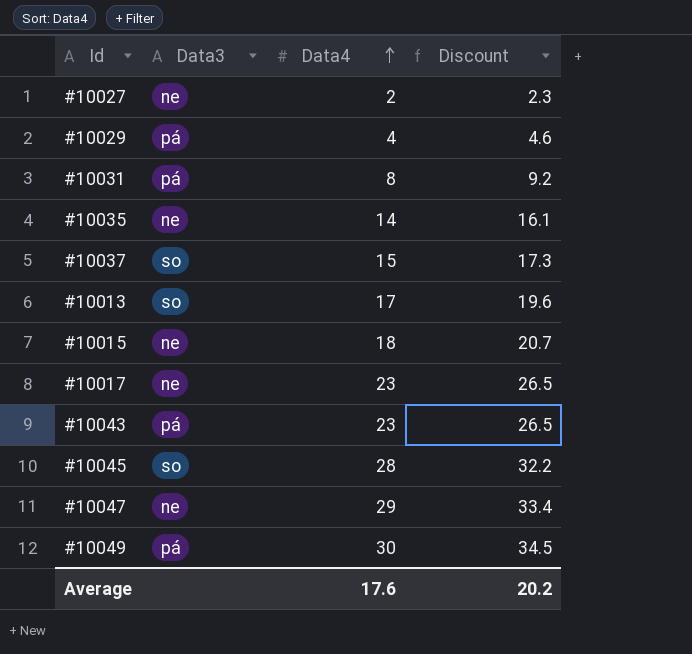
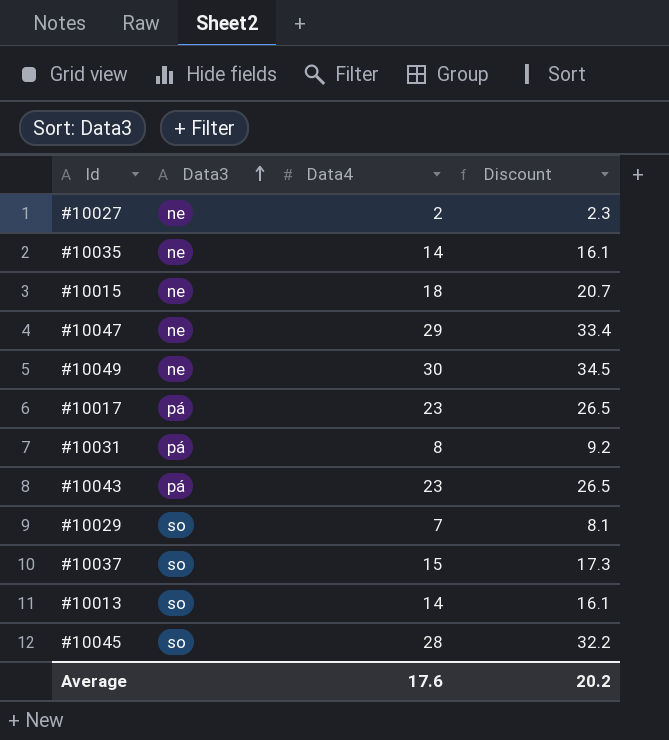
row order: Data4 ascending -> Data3 ascending
#10049 | Data3: pá -> ne
#10017 | Data3: ne -> pá
#10029 | Data3: pá -> so
#10029 | Data4: 4 -> 7
#10029 | Discount: 4.6 -> 8.1
#10013 | Data4: 17 -> 14
#10013 | Discount: 19.6 -> 16.1

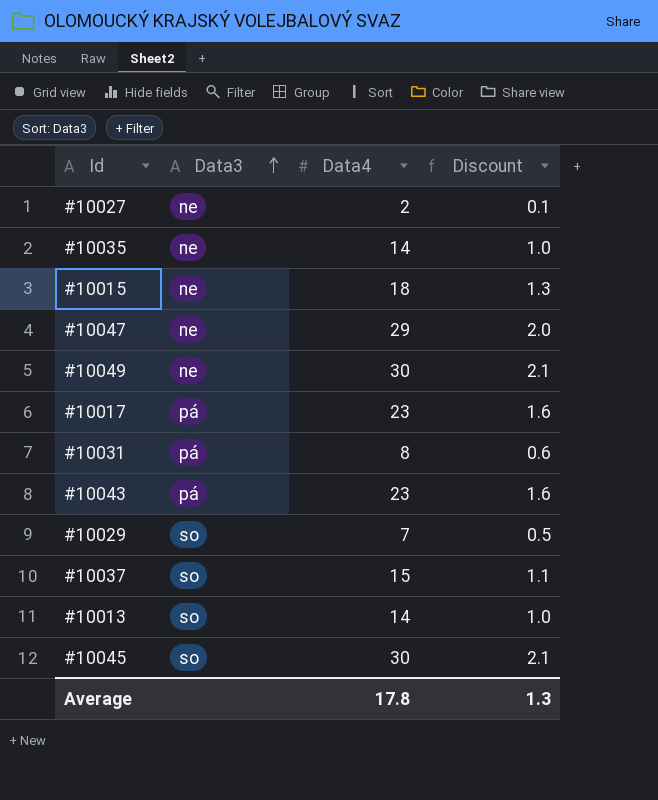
column Discount | formula: [Data4] * 1.15 -> [Data4] * 0.07
#10045 | Data4: 28 -> 30
Average | Data4: 17.6 -> 17.8
Average | Discount: 20.2 -> 1.3

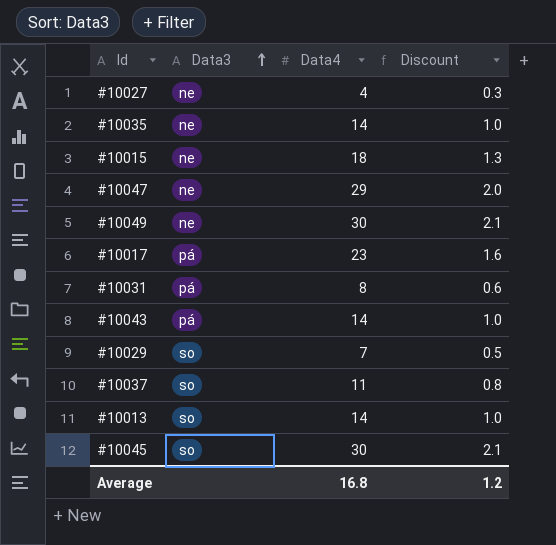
#10027 | Data4: 2 -> 4
#10027 | Discount: 0.1 -> 0.3
#10043 | Data4: 23 -> 14
#10043 | Discount: 1.6 -> 1.0
#10037 | Data4: 15 -> 11
#10037 | Discount: 1.1 -> 0.8
Average | Data4: 17.8 -> 16.8
Average | Discount: 1.3 -> 1.2

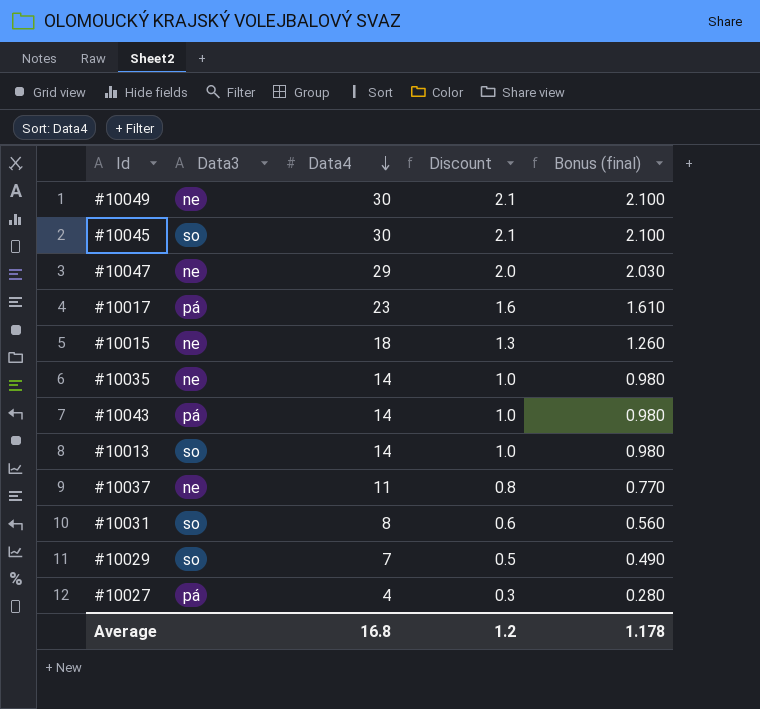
row order: Data3 ascending -> Data4 descending
column Bonus (final) | formula: none -> [Data4] * 0.07
#10037 | Data3: so -> ne
#10031 | Data3: pá -> so
#10027 | Data3: ne -> pá

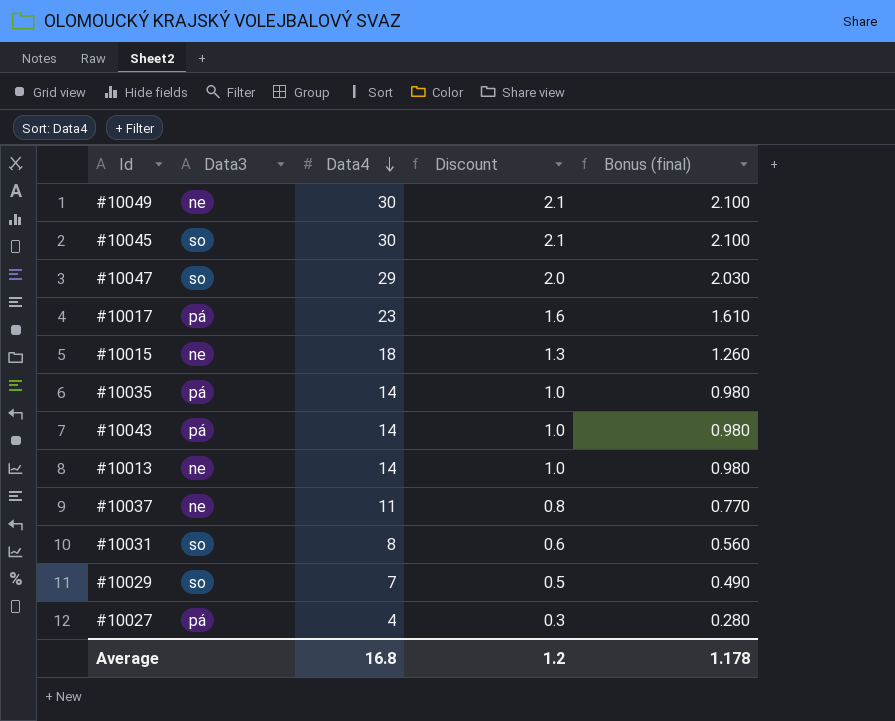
#10047 | Data3: ne -> so
#10035 | Data3: ne -> pá
#10013 | Data3: so -> ne

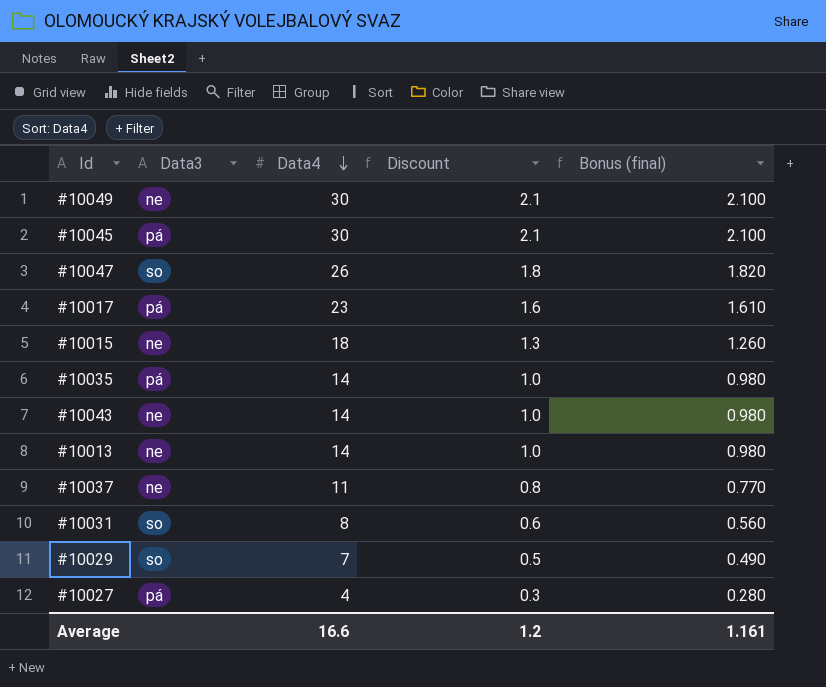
#10045 | Data3: so -> pá
#10047 | Data4: 29 -> 26
#10047 | Discount: 2.0 -> 1.8
#10047 | Bonus (final): 2.030 -> 1.820
#10043 | Data3: pá -> ne
Average | Data4: 16.8 -> 16.6
Average | Bonus (final): 1.178 -> 1.161

